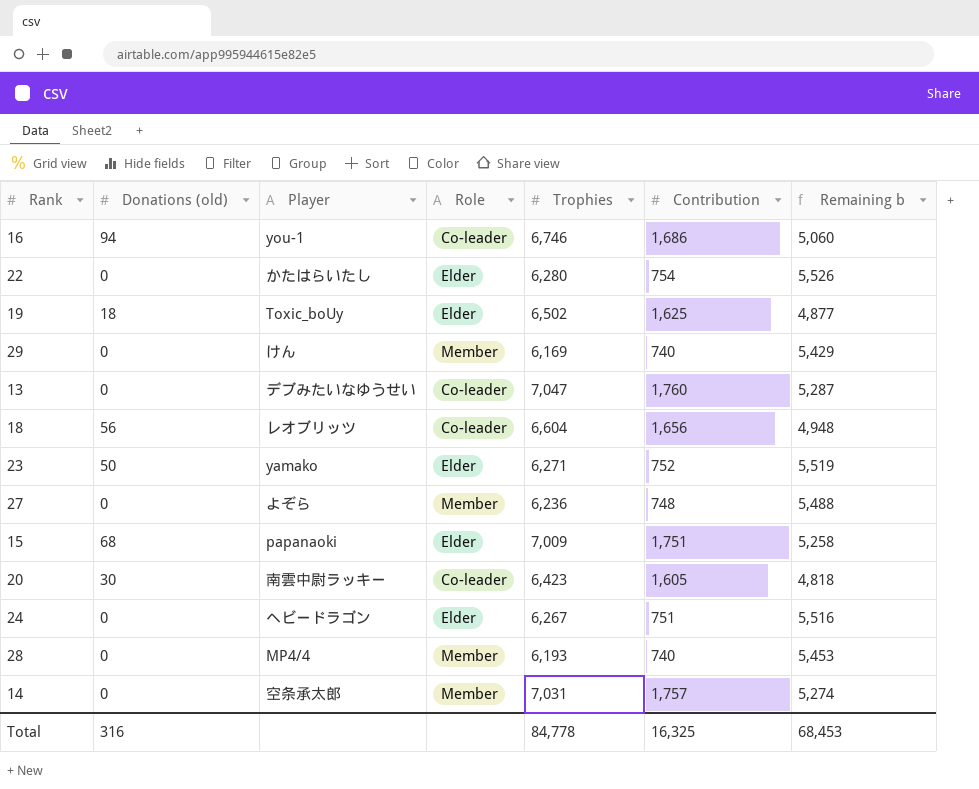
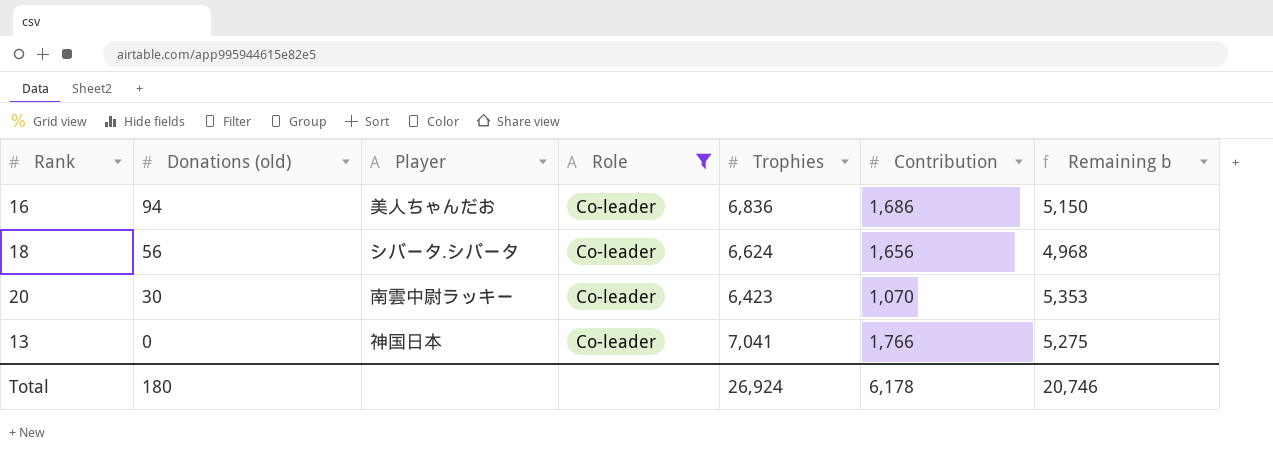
filter: none -> Role = Co-leader
row order: none -> Donations (old) descending
16 | Player: you-1 -> 美人ちゃんだお
16 | Trophies: 6,746 -> 6,836
16 | Remaining b: 5,060 -> 5,150
18 | Player: レオブリッツ -> シバータ.シバータ
18 | Trophies: 6,604 -> 6,624
18 | Remaining b: 4,948 -> 4,968
20 | Contribution: 1,605 -> 1,070
20 | Remaining b: 4,818 -> 5,353
13 | Player: デブみたいなゆうせい -> 神国日本
13 | Trophies: 7,047 -> 7,041
13 | Contribution: 1,760 -> 1,766
13 | Remaining b: 5,287 -> 5,275
Total | Donations (old): 316 -> 180
Total | Trophies: 84,778 -> 26,924
Total | Contribution: 16,325 -> 6,178
Total | Remaining b: 68,453 -> 20,746

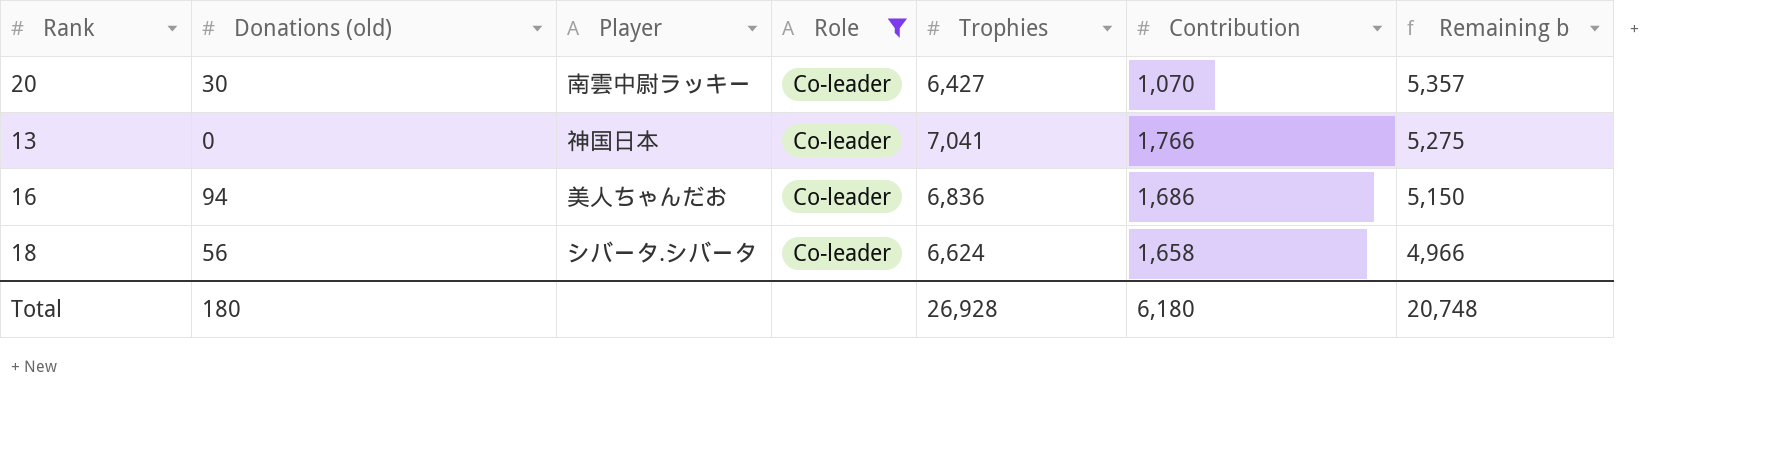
row order: Donations (old) descending -> Remaining b descending
20 | Trophies: 6,423 -> 6,427
20 | Remaining b: 5,353 -> 5,357
18 | Contribution: 1,656 -> 1,658
18 | Remaining b: 4,968 -> 4,966
Total | Trophies: 26,924 -> 26,928
Total | Contribution: 6,178 -> 6,180
Total | Remaining b: 20,746 -> 20,748

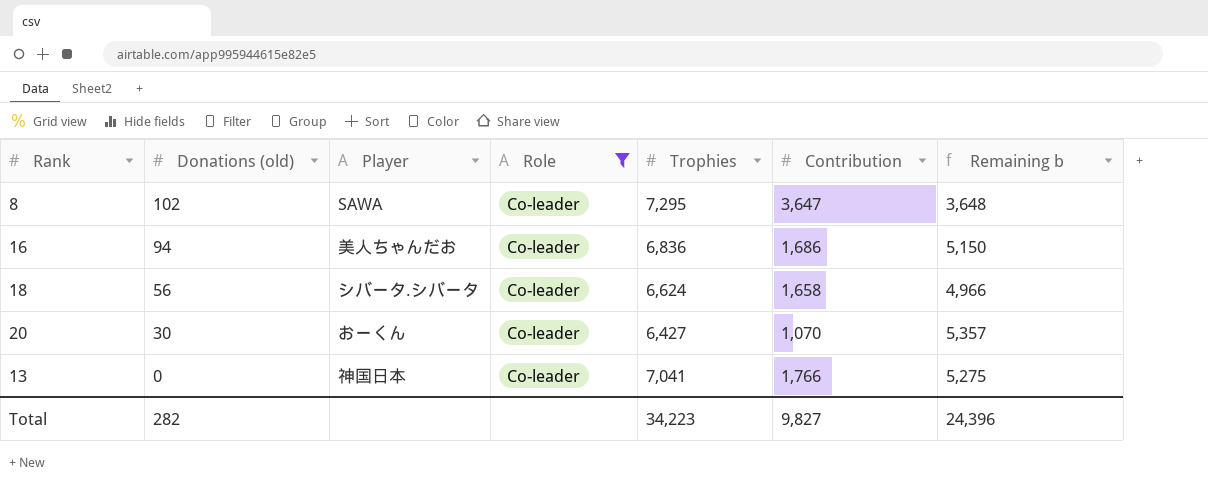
row order: Remaining b descending -> Donations (old) descending
row 8: none -> 102 | SAWA | Co-leader | 7,295 | 3,647 | 3,648
20 | Player: 南雲中尉ラッキー -> おーくん
Total | Donations (old): 180 -> 282
Total | Trophies: 26,928 -> 34,223
Total | Contribution: 6,180 -> 9,827
Total | Remaining b: 20,748 -> 24,396

